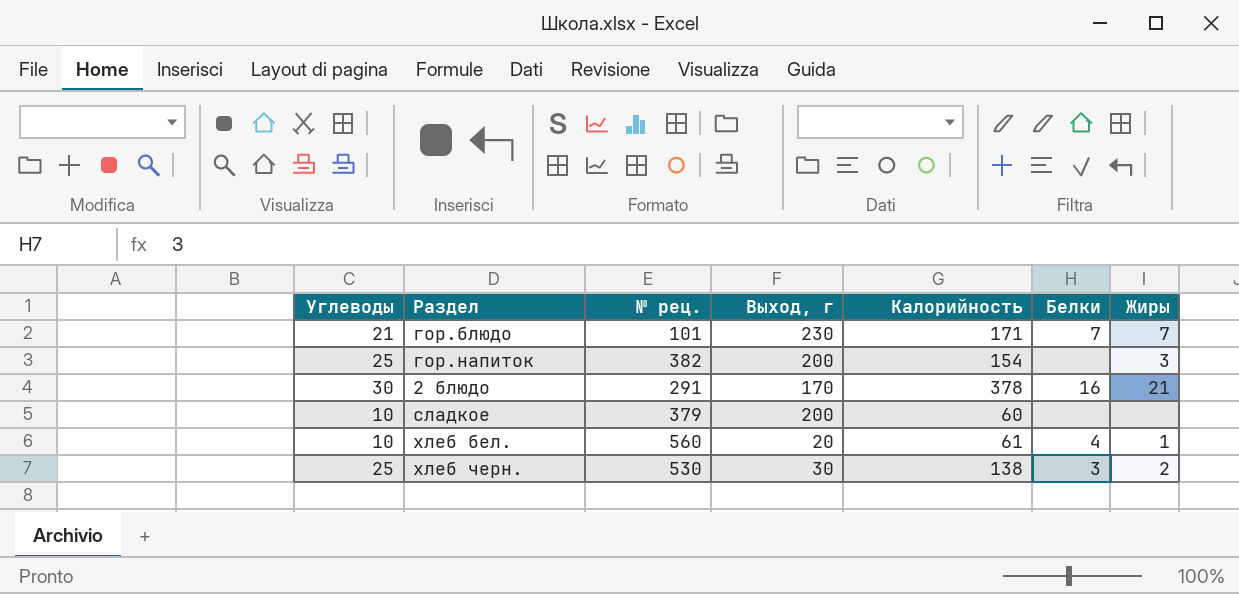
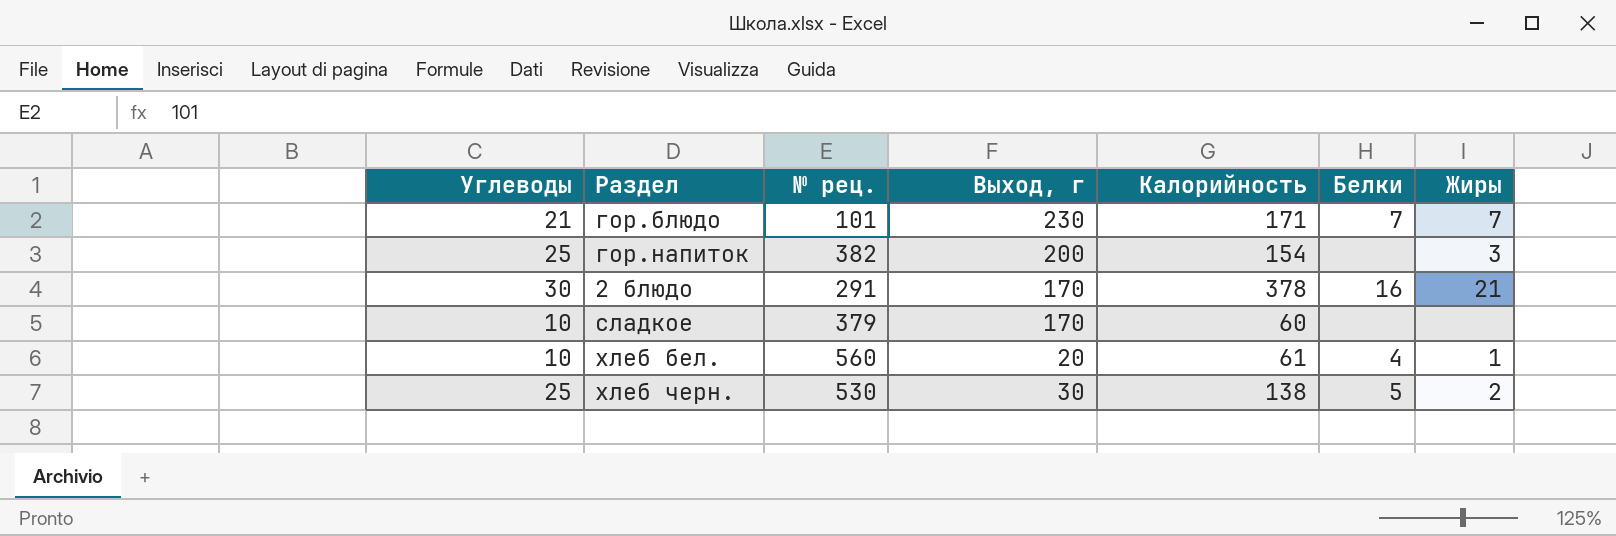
сладкое | Выход, г: 200 -> 170
хлеб черн. | Белки: 3 -> 5

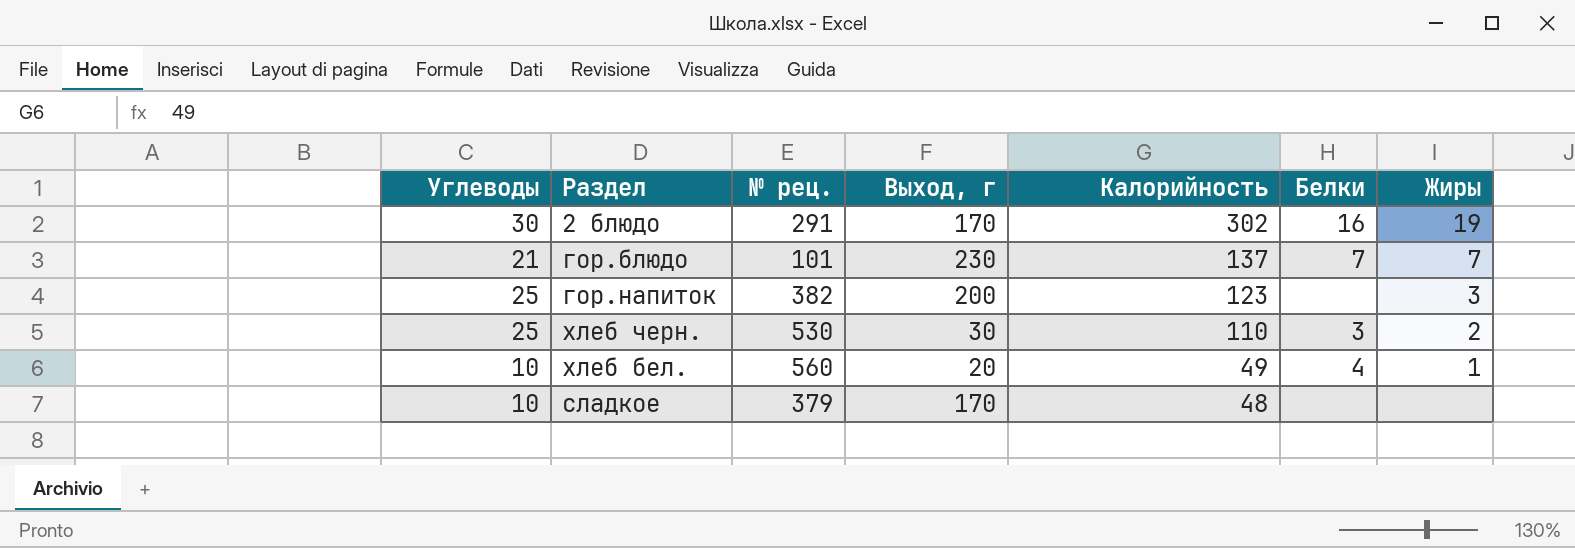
row order: none -> Калорийность descending
2 блюдо | Калорийность: 378 -> 302
2 блюдо | Жиры: 21 -> 19
гор.блюдо | Калорийность: 171 -> 137
гор.напиток | Калорийность: 154 -> 123
хлеб черн. | Калорийность: 138 -> 110
хлеб черн. | Белки: 5 -> 3
хлеб бел. | Калорийность: 61 -> 49
сладкое | Калорийность: 60 -> 48

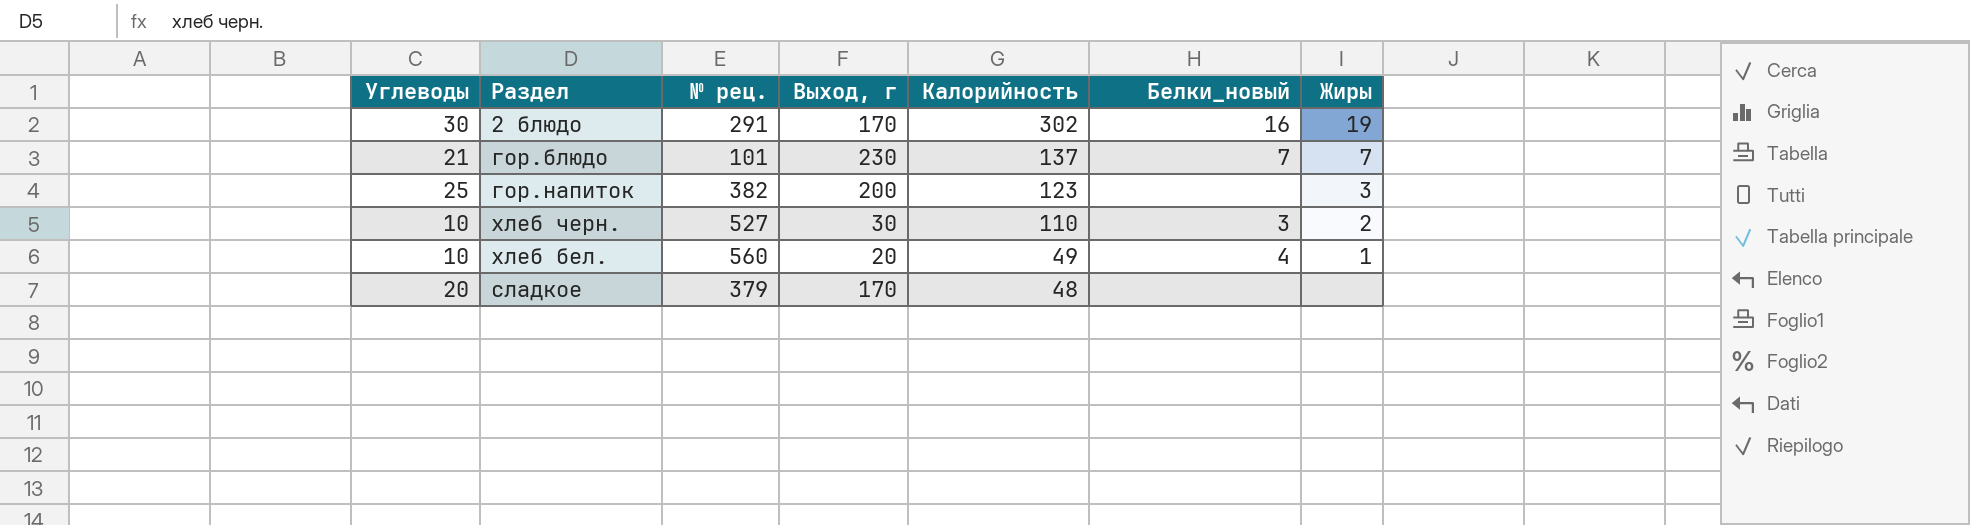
column name: Белки -> Белки_новый
хлеб черн. | Углеводы: 25 -> 10
хлеб черн. | № рец.: 530 -> 527
сладкое | Углеводы: 10 -> 20

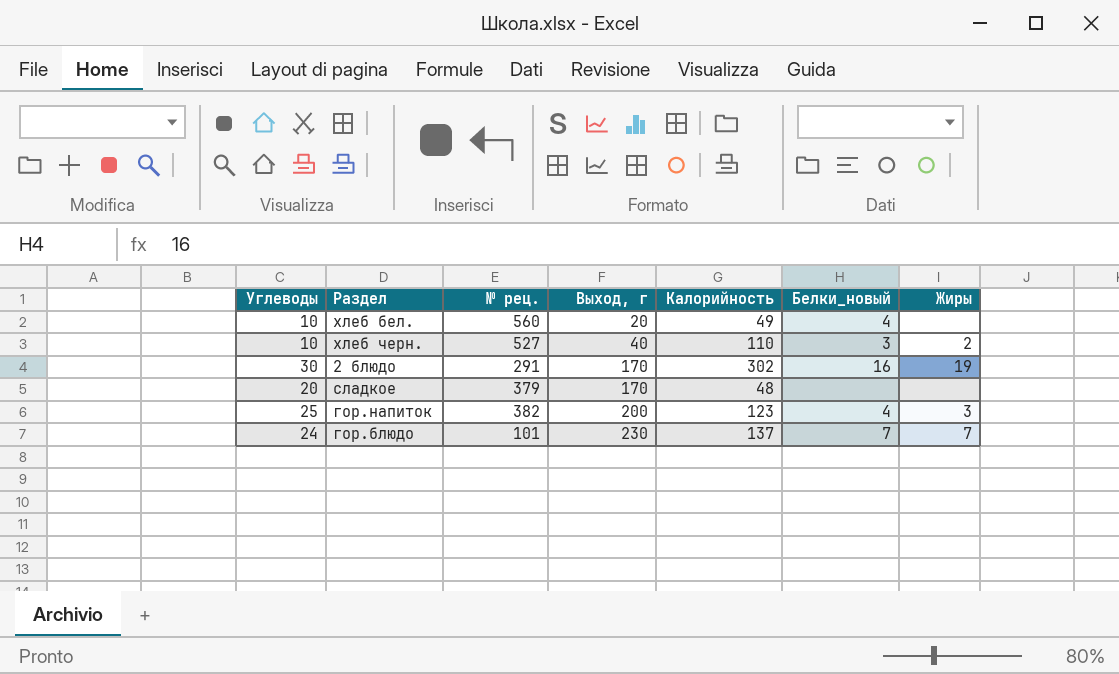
row order: Калорийность descending -> Выход, г ascending
хлеб бел. | Жиры: 1 -> none
хлеб черн. | Выход, г: 30 -> 40
гор.напиток | Белки_новый: none -> 4
гор.блюдо | Углеводы: 21 -> 24

